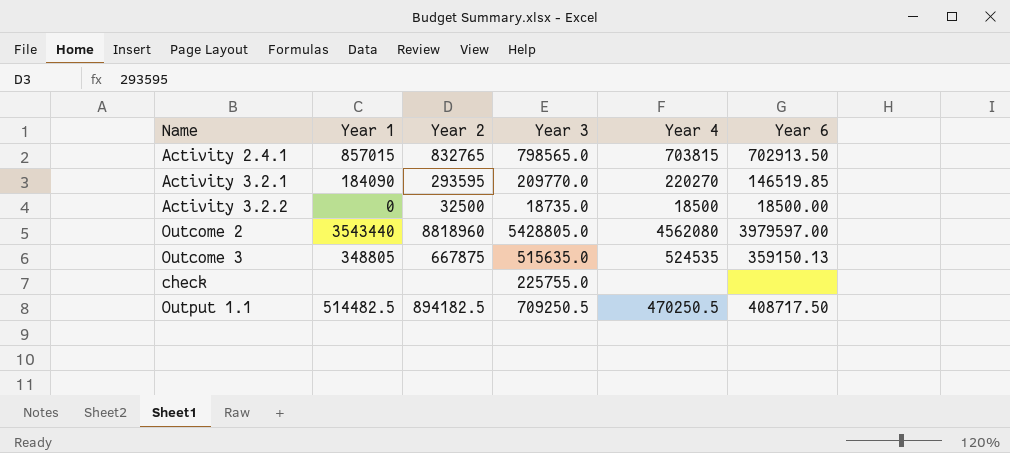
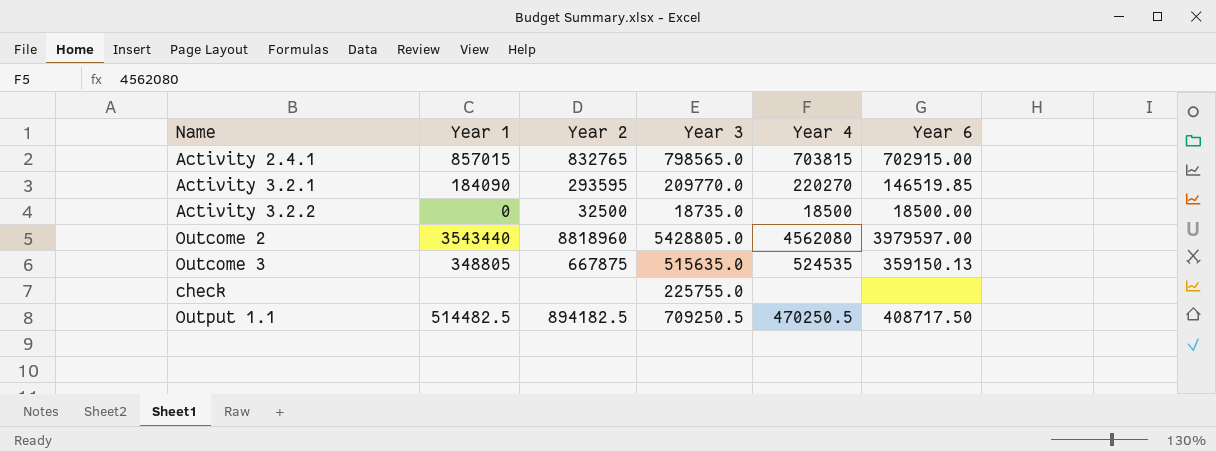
Activity 2.4.1 | Year 6: 702913.50 -> 702915.00

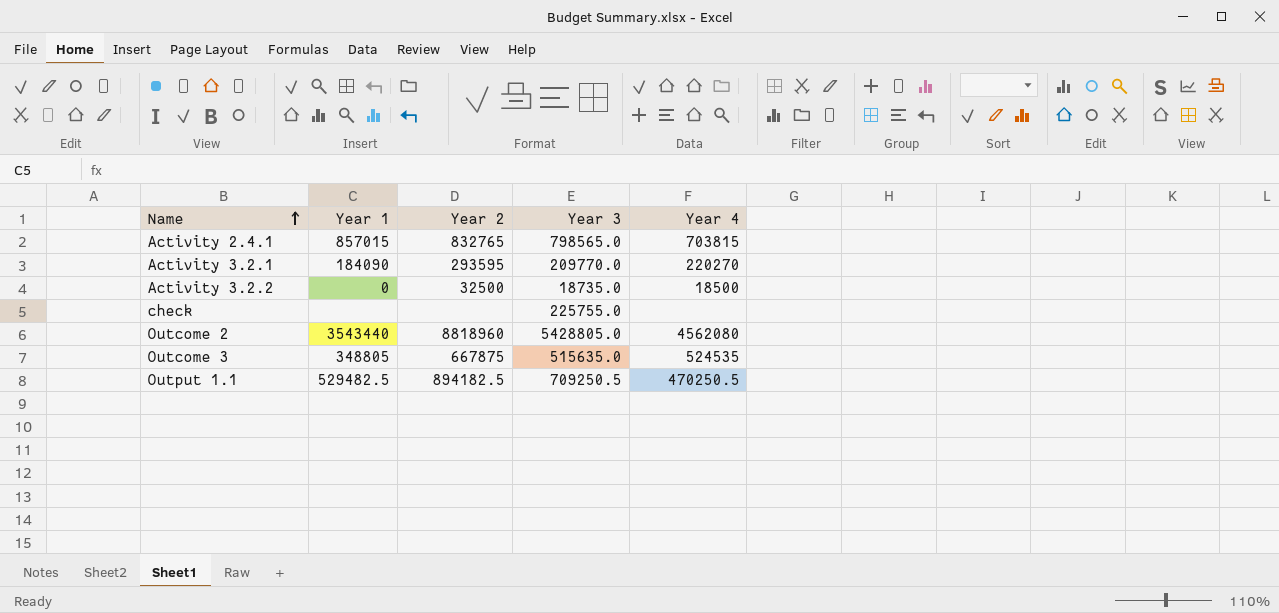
row order: none -> Name ascending
column Year 6 | position: 6 -> none
Output 1.1 | Year 1: 514482.5 -> 529482.5

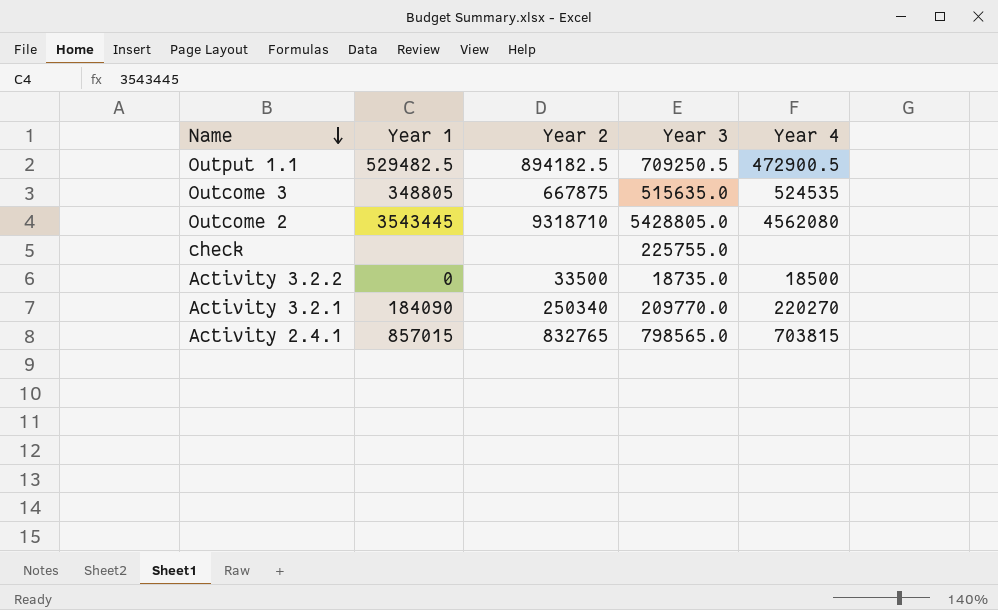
row order: Name ascending -> Name descending
Output 1.1 | Year 4: 470250.5 -> 472900.5
Outcome 2 | Year 1: 3543440 -> 3543445
Outcome 2 | Year 2: 8818960 -> 9318710
Activity 3.2.2 | Year 2: 32500 -> 33500
Activity 3.2.1 | Year 2: 293595 -> 250340

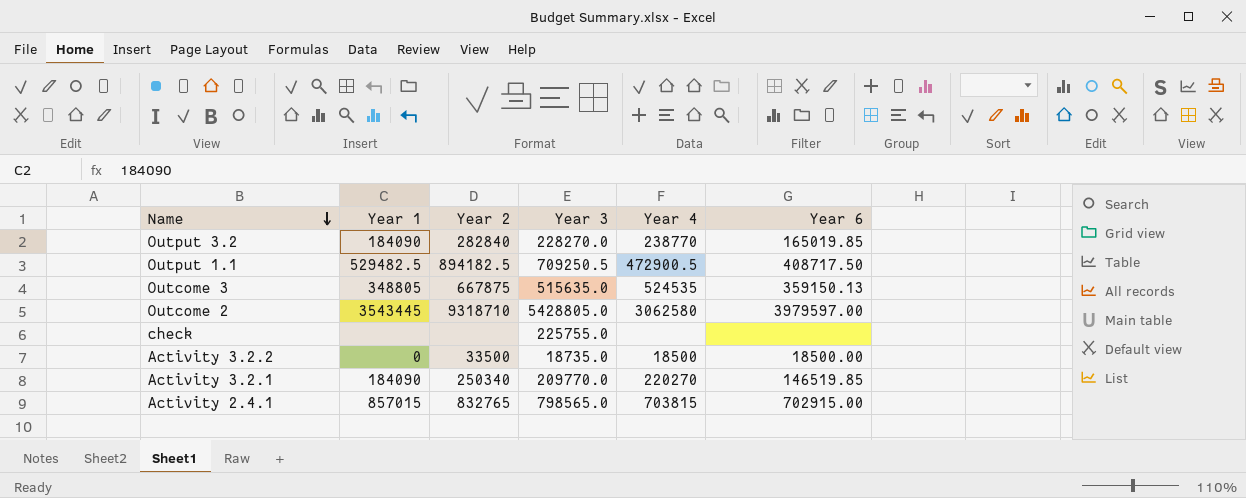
column Year 6 | position: none -> 6
row Output 3.2: none -> 184090 | 282840 | 228270.0 | 238770 | 165019.85
Outcome 2 | Year 4: 4562080 -> 3062580

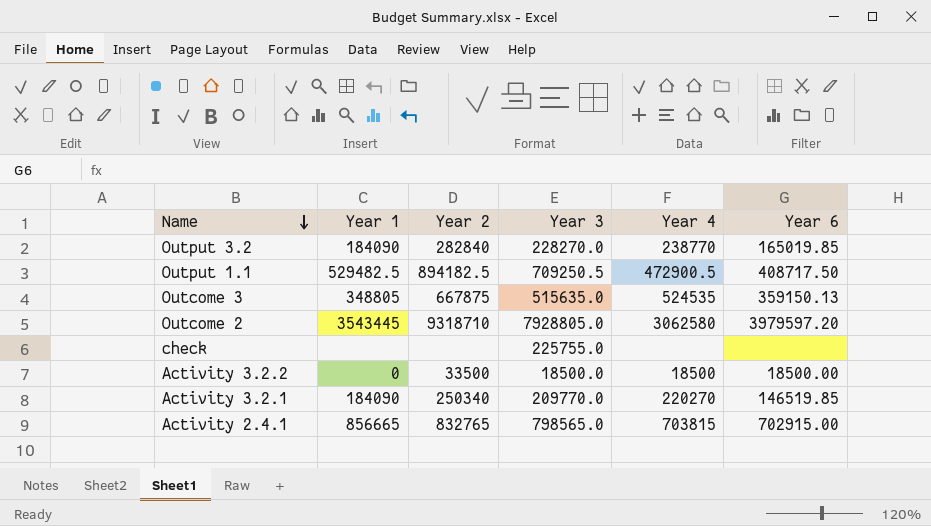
Outcome 2 | Year 3: 5428805.0 -> 7928805.0
Outcome 2 | Year 6: 3979597.00 -> 3979597.20
Activity 3.2.2 | Year 3: 18735.0 -> 18500.0
Activity 2.4.1 | Year 1: 857015 -> 856665

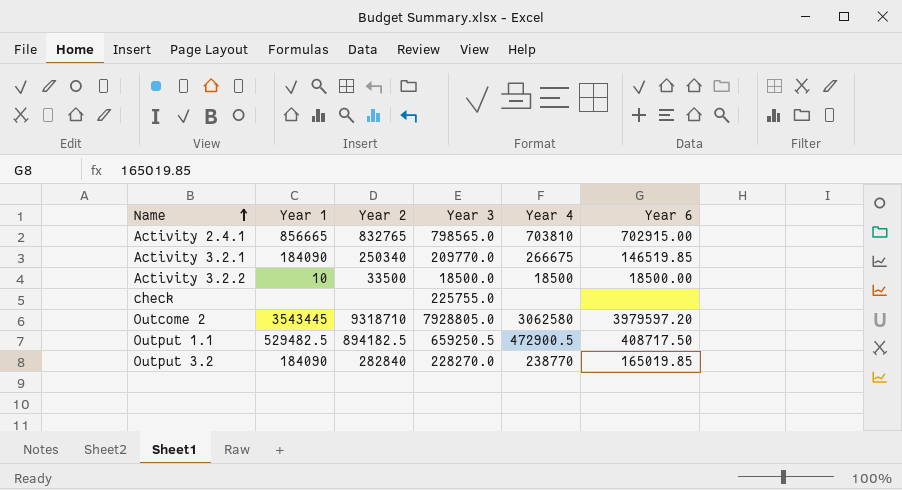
row order: Name descending -> Name ascending
row Outcome 3: 348805 | 667875 | 515635.0 | 524535 | 359150.13 -> none
Activity 2.4.1 | Year 4: 703815 -> 703810
Activity 3.2.1 | Year 4: 220270 -> 266675
Activity 3.2.2 | Year 1: 0 -> 10
Output 1.1 | Year 3: 709250.5 -> 659250.5

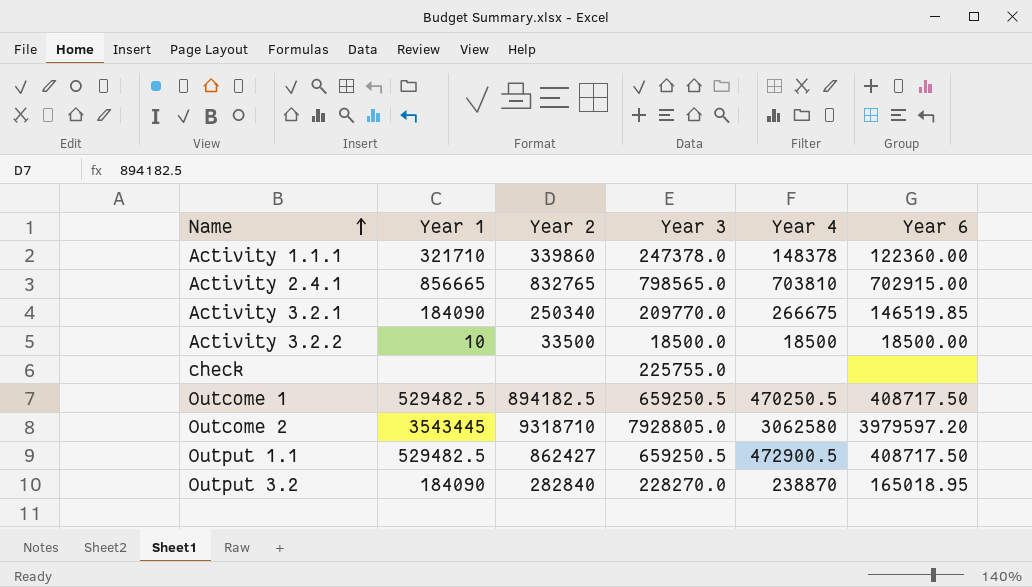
row Activity 1.1.1: none -> 321710 | 339860 | 247378.0 | 148378 | 122360.00
row Outcome 1: none -> 529482.5 | 894182.5 | 659250.5 | 470250.5 | 408717.50
Output 1.1 | Year 2: 894182.5 -> 862427
Output 3.2 | Year 4: 238770 -> 238870
Output 3.2 | Year 6: 165019.85 -> 165018.95

